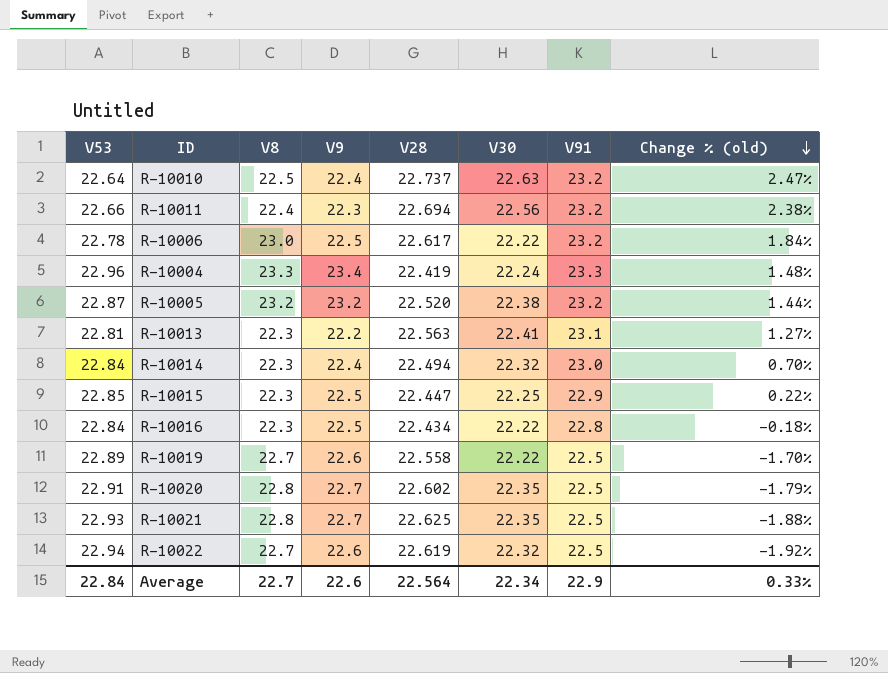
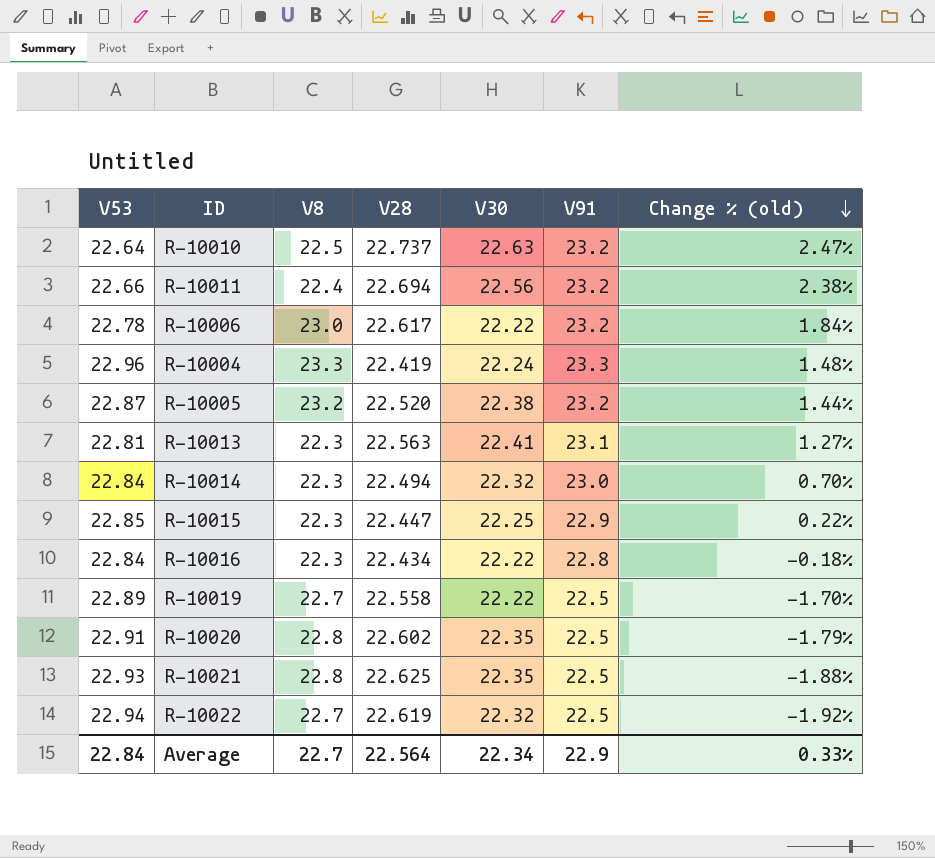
column V9 | position: 4 -> none

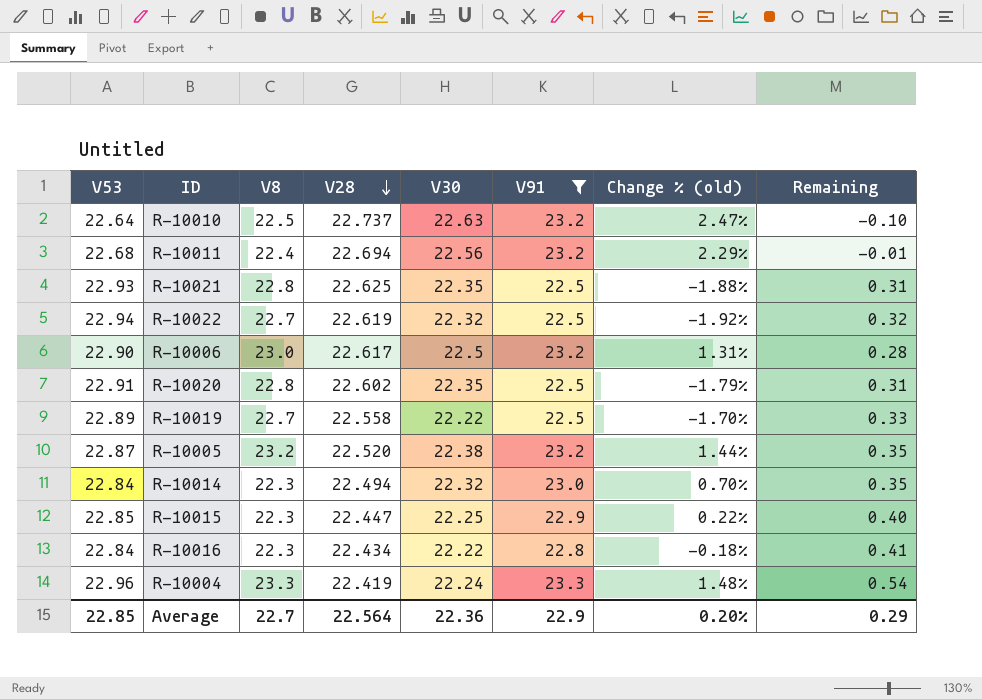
filter: none -> V91 != 23.1
row order: Change % (old) descending -> V28 descending
column Remaining | formula: none -> [V53] - [V28]
R-10011 | V53: 22.66 -> 22.68
R-10011 | Change % (old): 2.38% -> 2.29%
R-10006 | V53: 22.78 -> 22.90
R-10006 | V30: 22.22 -> 22.5
R-10006 | Change % (old): 1.84% -> 1.31%
Average | V53: 22.84 -> 22.85
Average | V30: 22.34 -> 22.36
Average | Change % (old): 0.33% -> 0.20%

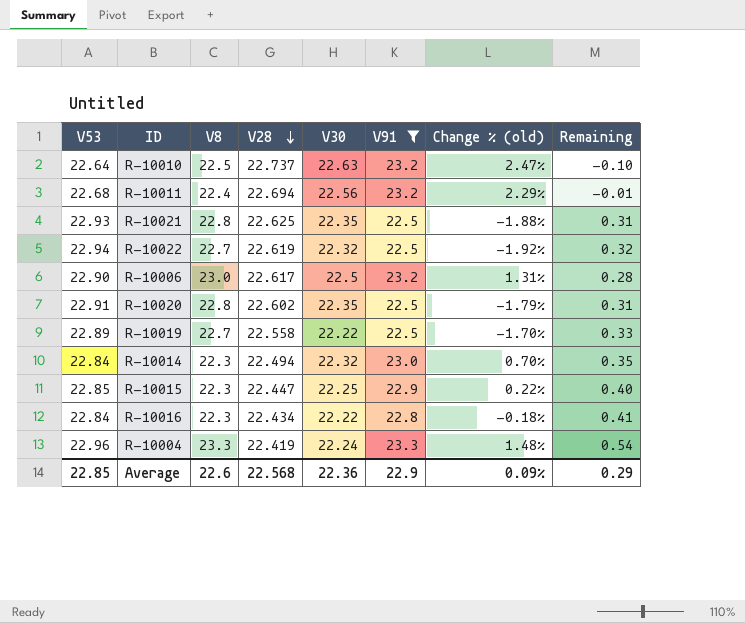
row R-10005: 22.87 | 23.2 | 22.520 | 22.38 | 23.2 | 1.44% | 0.35 -> none
Average | V8: 22.7 -> 22.6
Average | V28: 22.564 -> 22.568
Average | Change % (old): 0.20% -> 0.09%

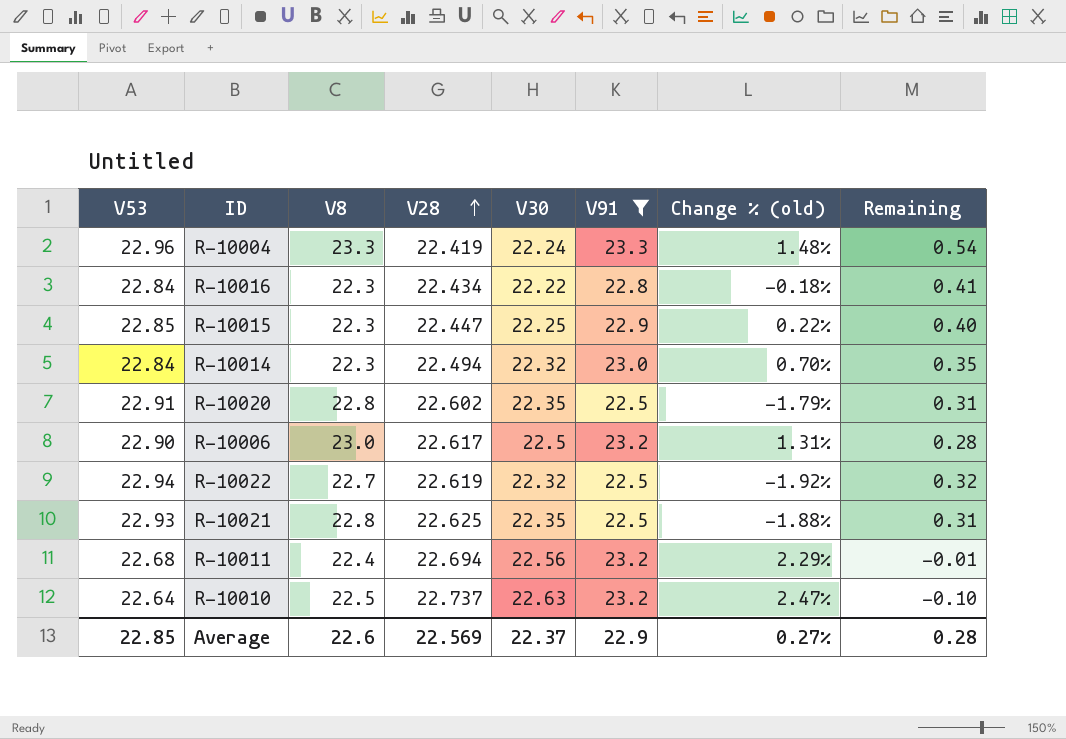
row order: V28 descending -> V28 ascending
row R-10019: 22.89 | 22.7 | 22.558 | 22.22 | 22.5 | -1.70% | 0.33 -> none
Average | V28: 22.568 -> 22.569
Average | V30: 22.36 -> 22.37
Average | Change % (old): 0.09% -> 0.27%
Average | Remaining: 0.29 -> 0.28

